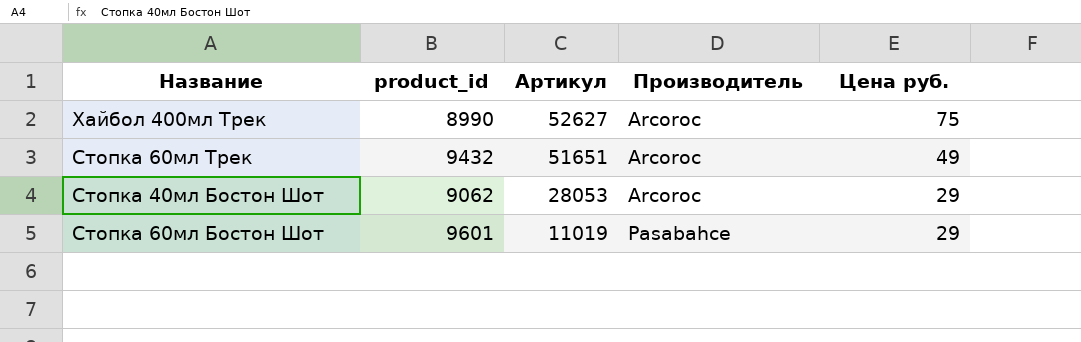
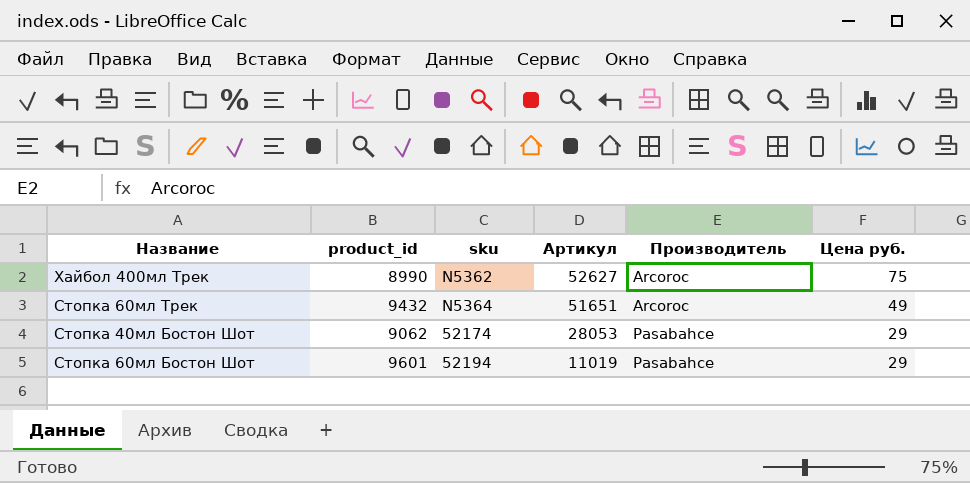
column sku | position: none -> 3
Стопка 40мл Бостон Шот | Производитель: Arcoroc -> Pasabahce

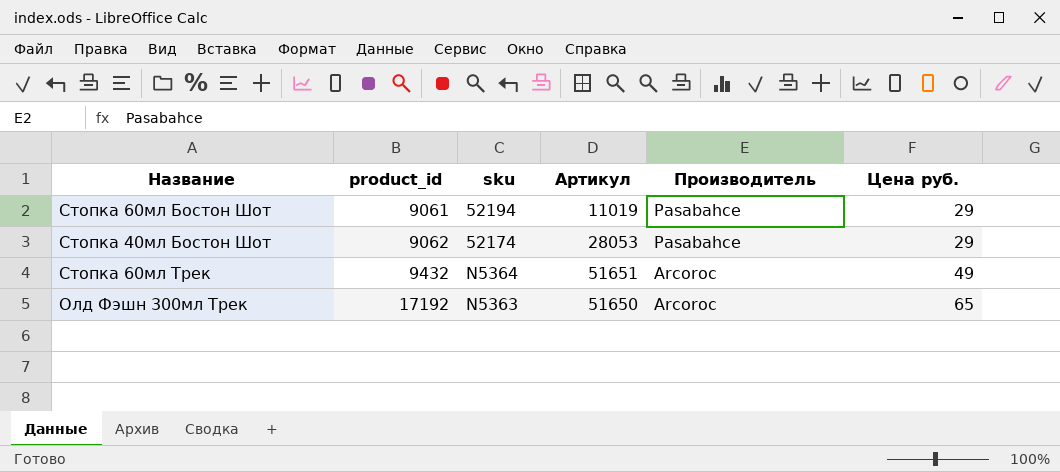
row order: Артикул descending -> product_id ascending
row Хайбол 400мл Трек: 8990 | N5362 | 52627 | Arcoroc | 75 -> none
Стопка 60мл Бостон Шот | product_id: 9601 -> 9061
row Олд Фэшн 300мл Трек: none -> 17192 | N5363 | 51650 | Arcoroc | 65

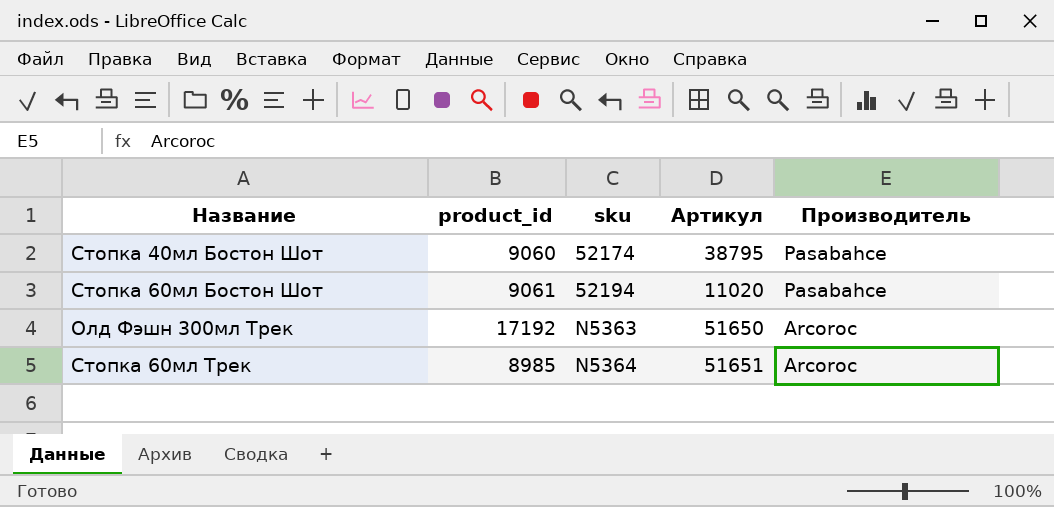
row order: product_id ascending -> sku ascending
column Цена руб. | position: 6 -> none
Стопка 40мл Бостон Шот | product_id: 9062 -> 9060
Стопка 40мл Бостон Шот | Артикул: 28053 -> 38795
Стопка 60мл Бостон Шот | Артикул: 11019 -> 11020
Стопка 60мл Трек | product_id: 9432 -> 8985

